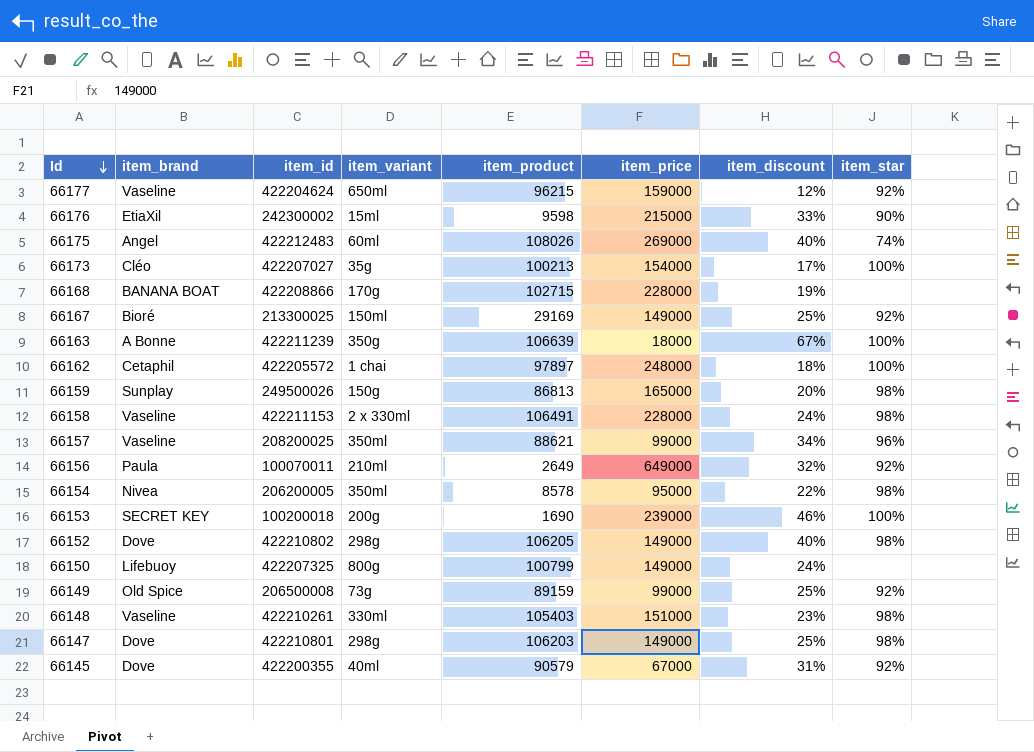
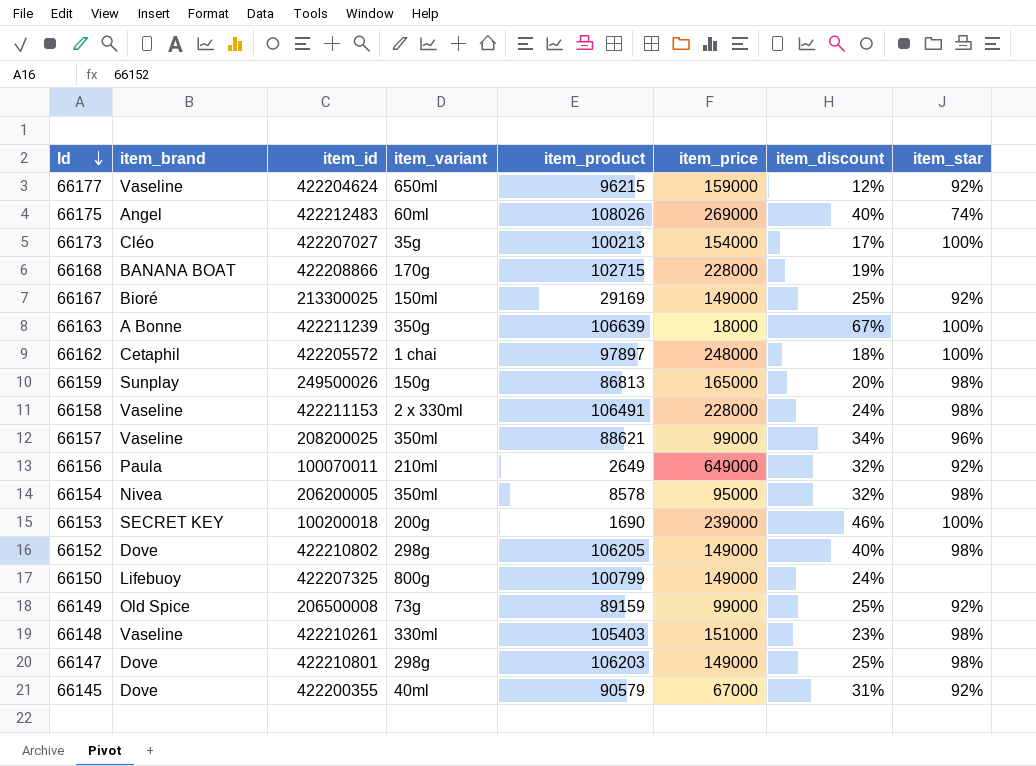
row 66176: EtiaXil | 242300002 | 15ml | 9598 | 215000 | 33% | 90% -> none
66154 | item_discount: 22% -> 32%

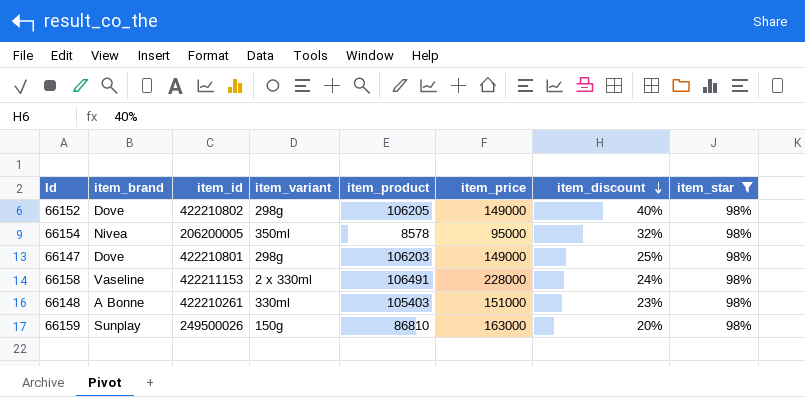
filter: none -> item_star = 98%
row order: Id descending -> item_discount descending
66148 | item_brand: Vaseline -> A Bonne
66159 | item_product: 86813 -> 86810
66159 | item_price: 165000 -> 163000

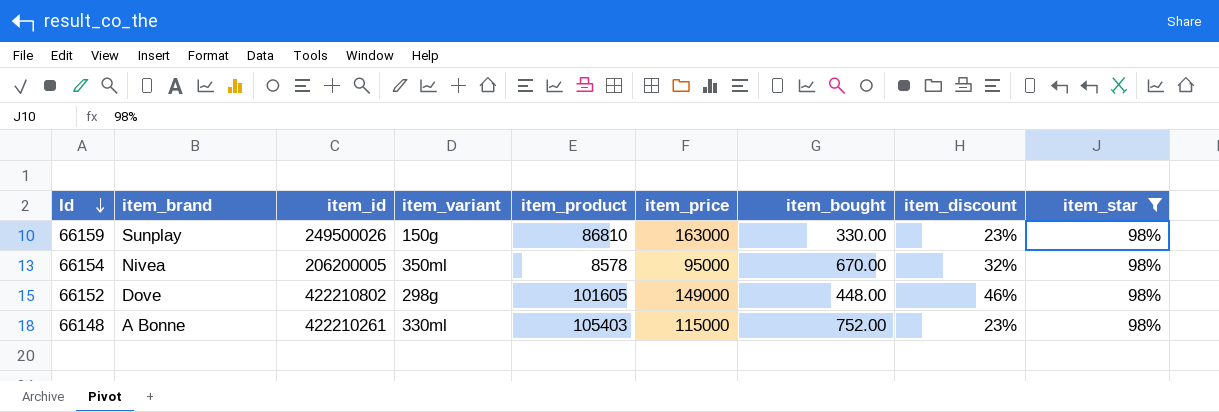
row order: item_discount descending -> Id descending
column item_bought | position: none -> 7
row 66147: Dove | 422210801 | 298g | 106203 | 149000 | 25% | 98% -> none
row 66158: Vaseline | 422211153 | 2 x 330ml | 106491 | 228000 | 24% | 98% -> none
66159 | item_discount: 20% -> 23%
66152 | item_product: 106205 -> 101605
66152 | item_discount: 40% -> 46%
66148 | item_price: 151000 -> 115000

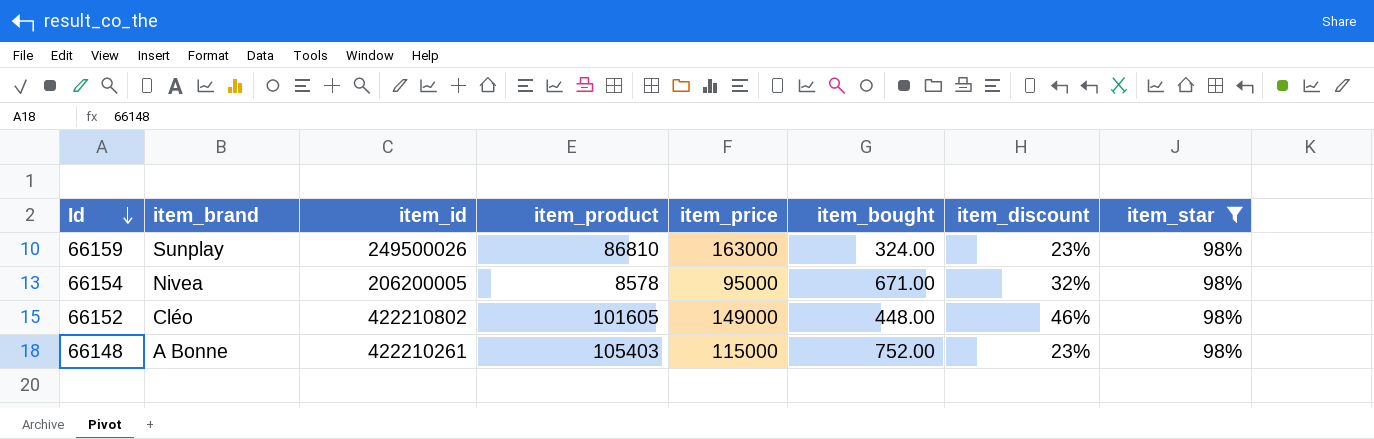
column item_variant | position: 4 -> none
66159 | item_bought: 330.00 -> 324.00
66154 | item_bought: 670.00 -> 671.00
66152 | item_brand: Dove -> Cléo

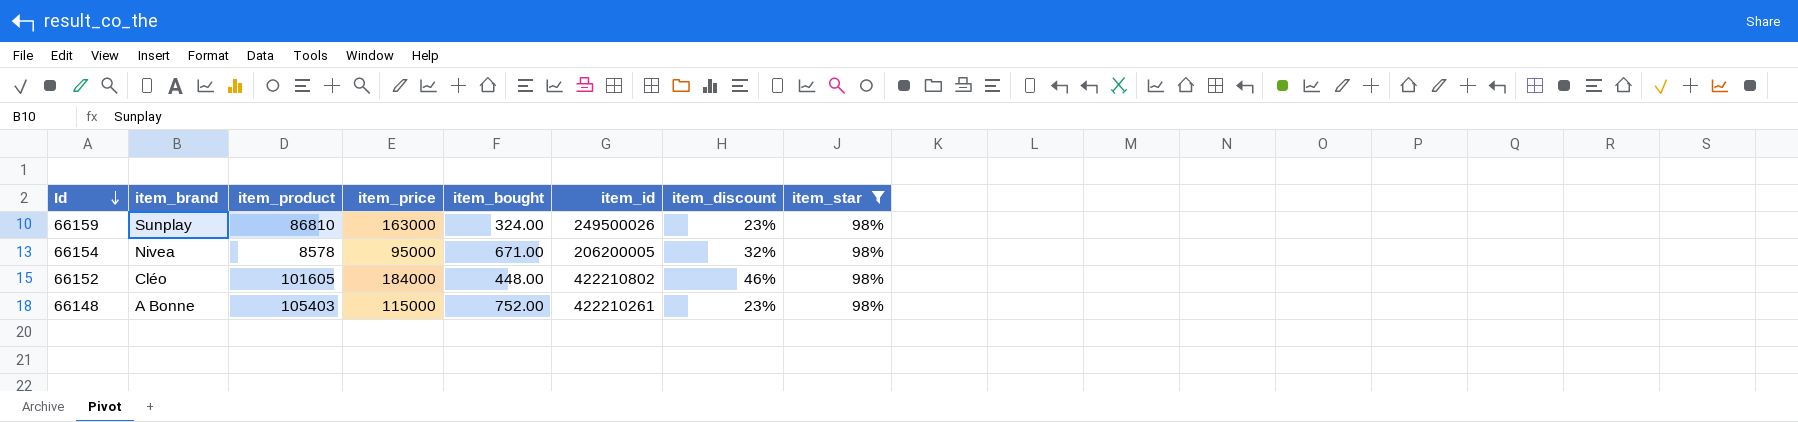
column item_id | position: 3 -> 6
66152 | item_price: 149000 -> 184000

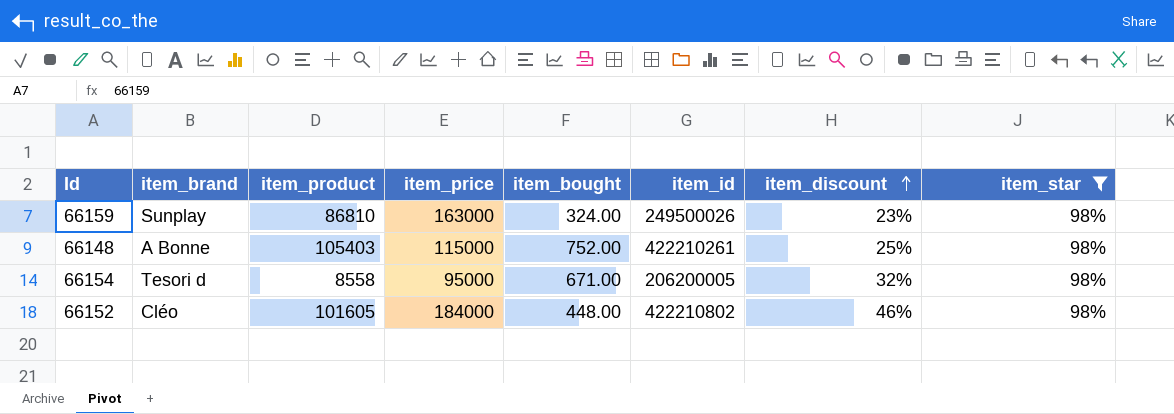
row order: Id descending -> item_discount ascending
66148 | item_discount: 23% -> 25%
66154 | item_brand: Nivea -> Tesori d
66154 | item_product: 8578 -> 8558

